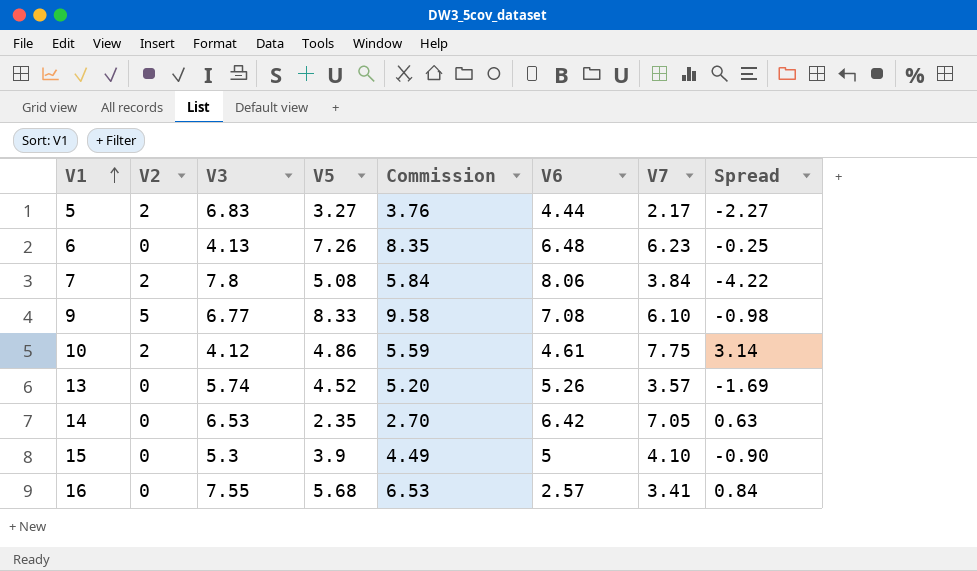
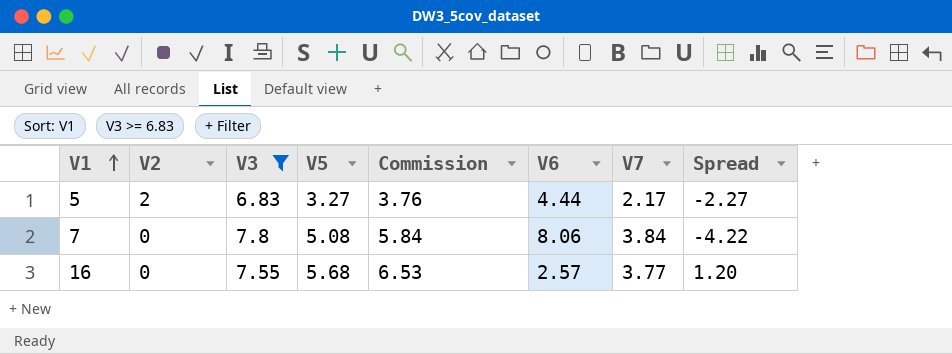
filter: none -> V3 >= 6.83
7 | V2: 2 -> 0
16 | V7: 3.41 -> 3.77
16 | Spread: 0.84 -> 1.20

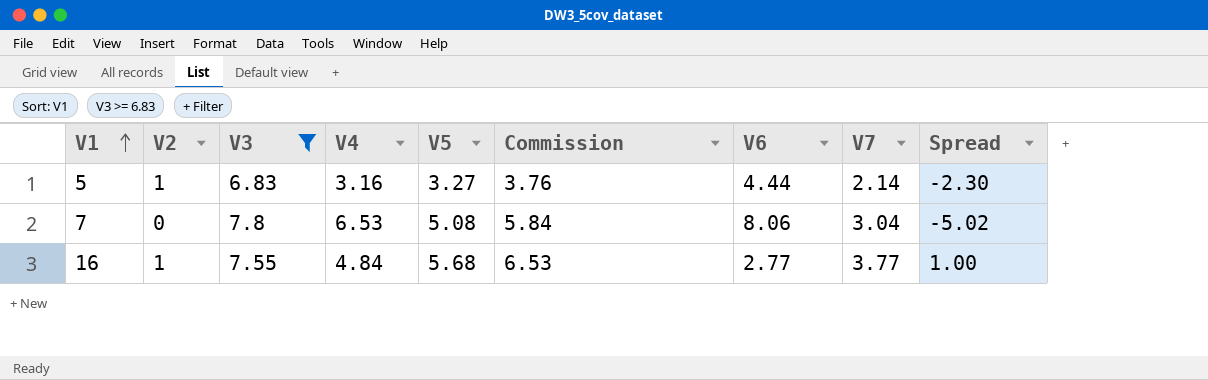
column V4 | position: none -> 4
5 | V2: 2 -> 1
5 | V7: 2.17 -> 2.14
5 | Spread: -2.27 -> -2.30
7 | V7: 3.84 -> 3.04
7 | Spread: -4.22 -> -5.02
16 | V2: 0 -> 1
16 | V6: 2.57 -> 2.77
16 | Spread: 1.20 -> 1.00

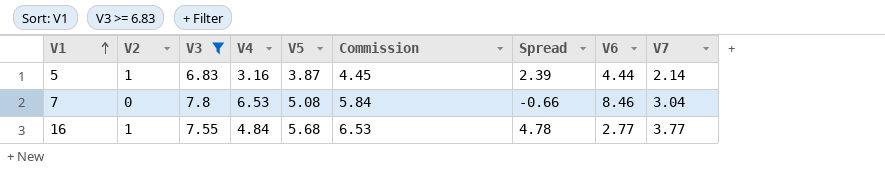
column Spread | formula: [V7] - [V6] -> [V3] - [V6]
column Spread | position: 9 -> 7
5 | V5: 3.27 -> 3.87
5 | Commission: 3.76 -> 4.45
7 | V6: 8.06 -> 8.46

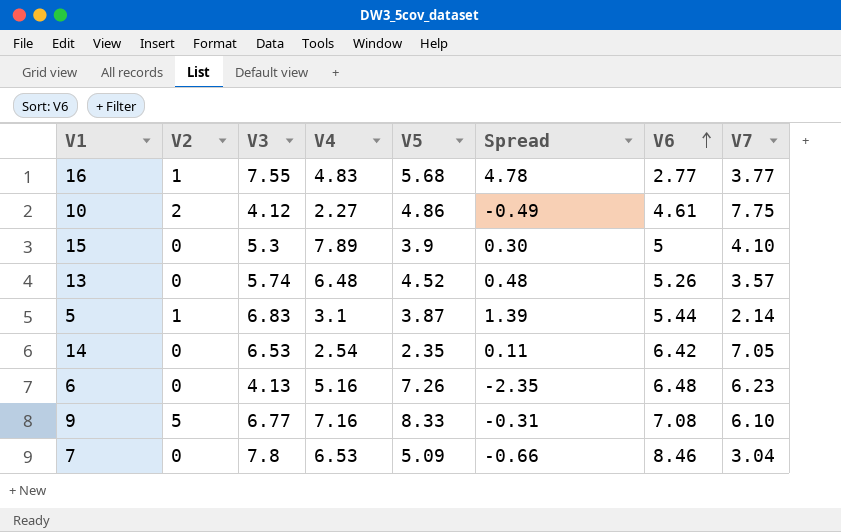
filter: V3 >= 6.83 -> none
row order: V1 ascending -> V6 ascending
column Commission | formula: [V5] * 1.15 -> none
16 | V4: 4.84 -> 4.83
5 | V4: 3.16 -> 3.1
5 | Spread: 2.39 -> 1.39
5 | V6: 4.44 -> 5.44
7 | V5: 5.08 -> 5.09

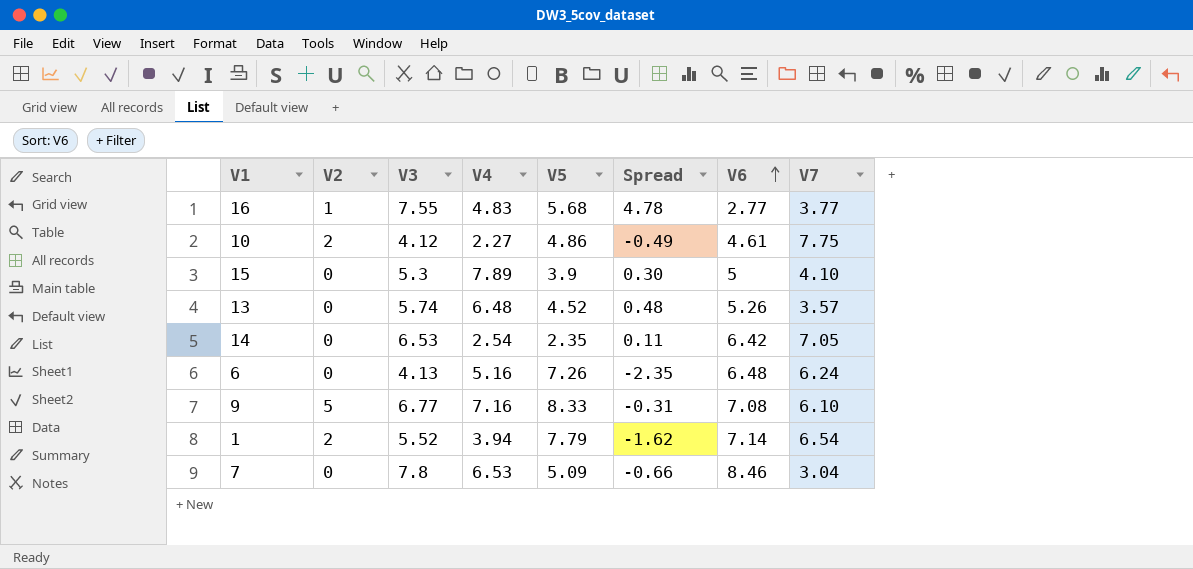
row 5: 1 | 6.83 | 3.1 | 3.87 | 1.39 | 5.44 | 2.14 -> none
6 | V7: 6.23 -> 6.24
row 1: none -> 2 | 5.52 | 3.94 | 7.79 | -1.62 | 7.14 | 6.54

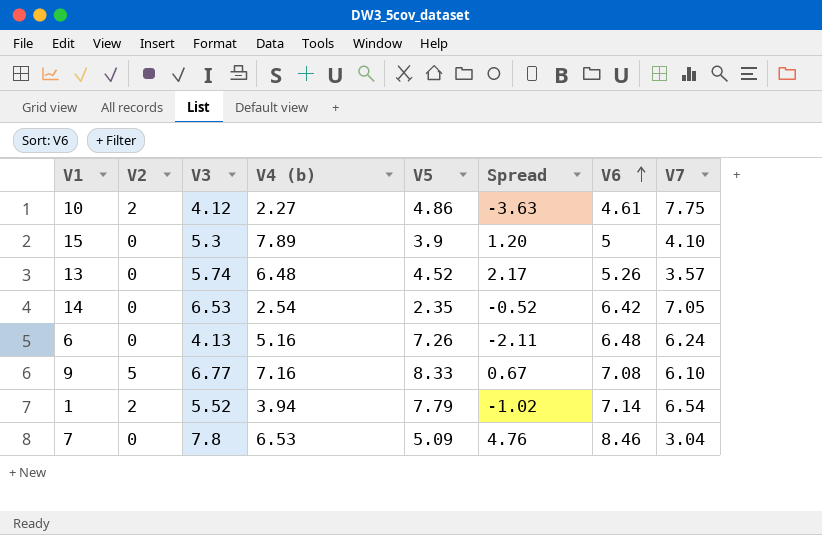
column name: V4 -> V4 (b)
column Spread | formula: [V3] - [V6] -> [V3] - [V7]
row 16: 1 | 7.55 | 4.83 | 5.68 | 4.78 | 2.77 | 3.77 -> none

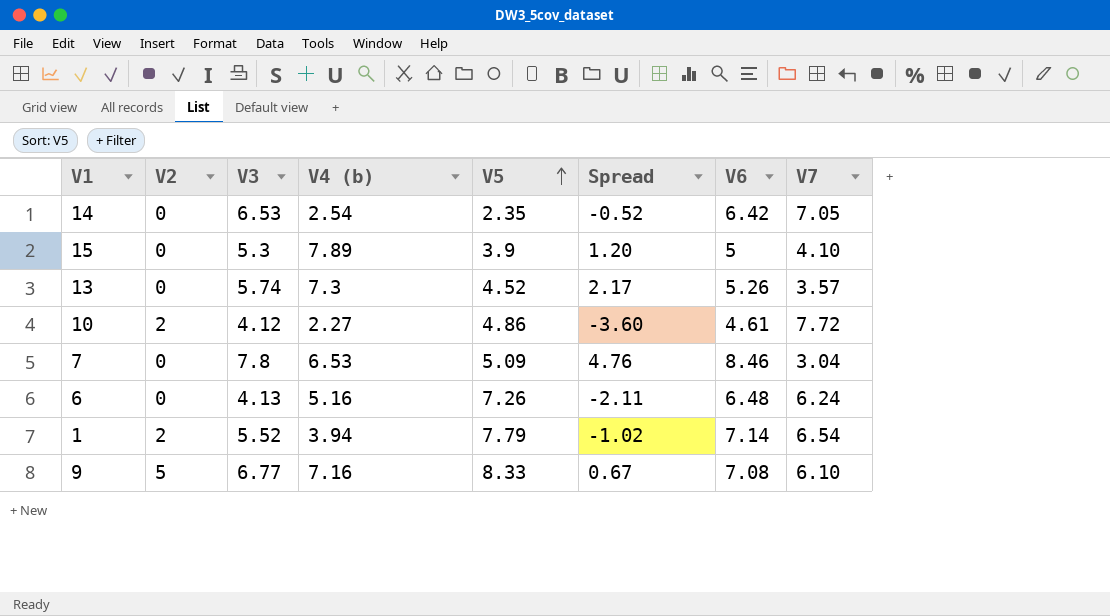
row order: V6 ascending -> V5 ascending
13 | V4 (b): 6.48 -> 7.3
10 | Spread: -3.63 -> -3.60
10 | V7: 7.75 -> 7.72

